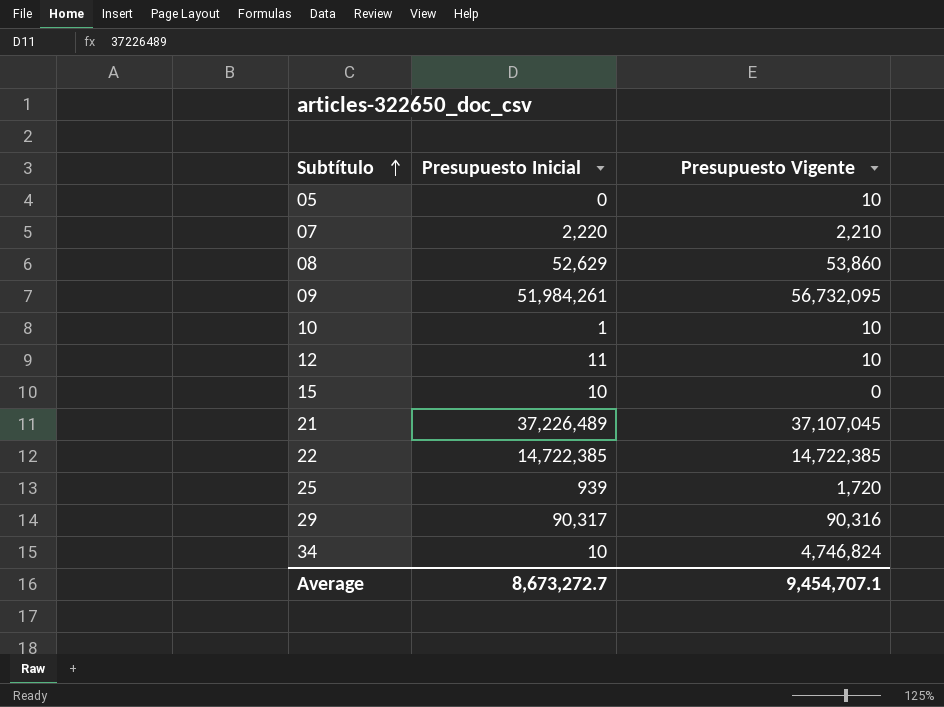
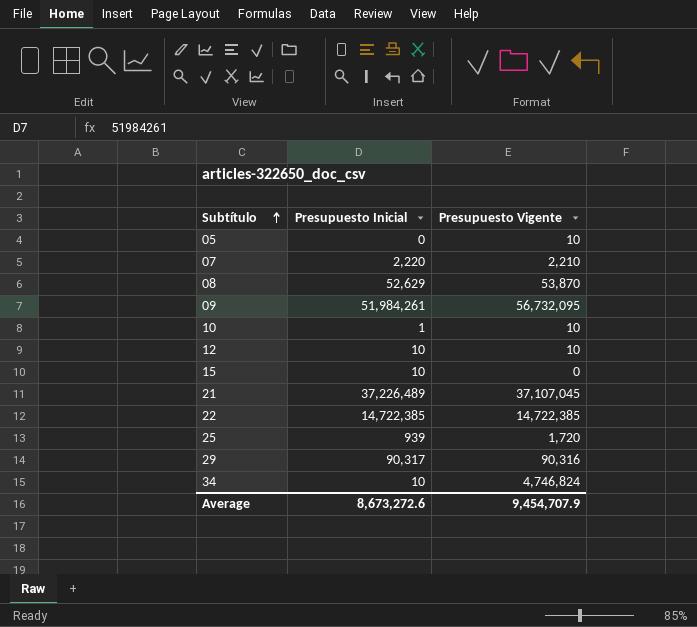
08 | Presupuesto Vigente: 53,860 -> 53,870
12 | Presupuesto Inicial: 11 -> 10
Average | Presupuesto Inicial: 8,673,272.7 -> 8,673,272.6
Average | Presupuesto Vigente: 9,454,707.1 -> 9,454,707.9

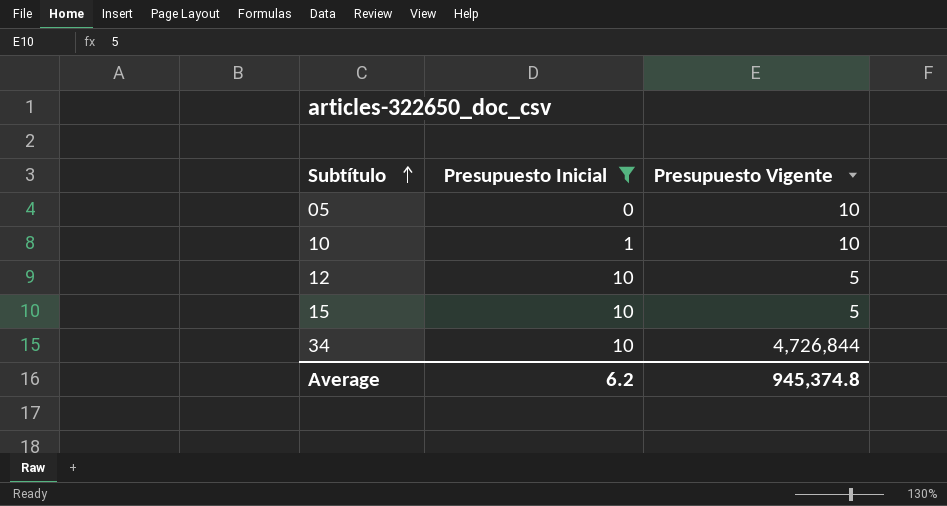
filter: none -> Presupuesto Inicial <= 10
12 | Presupuesto Vigente: 10 -> 5
15 | Presupuesto Vigente: 0 -> 5
34 | Presupuesto Vigente: 4,746,824 -> 4,726,844
Average | Presupuesto Inicial: 8,673,272.6 -> 6.2
Average | Presupuesto Vigente: 9,454,707.9 -> 945,374.8

